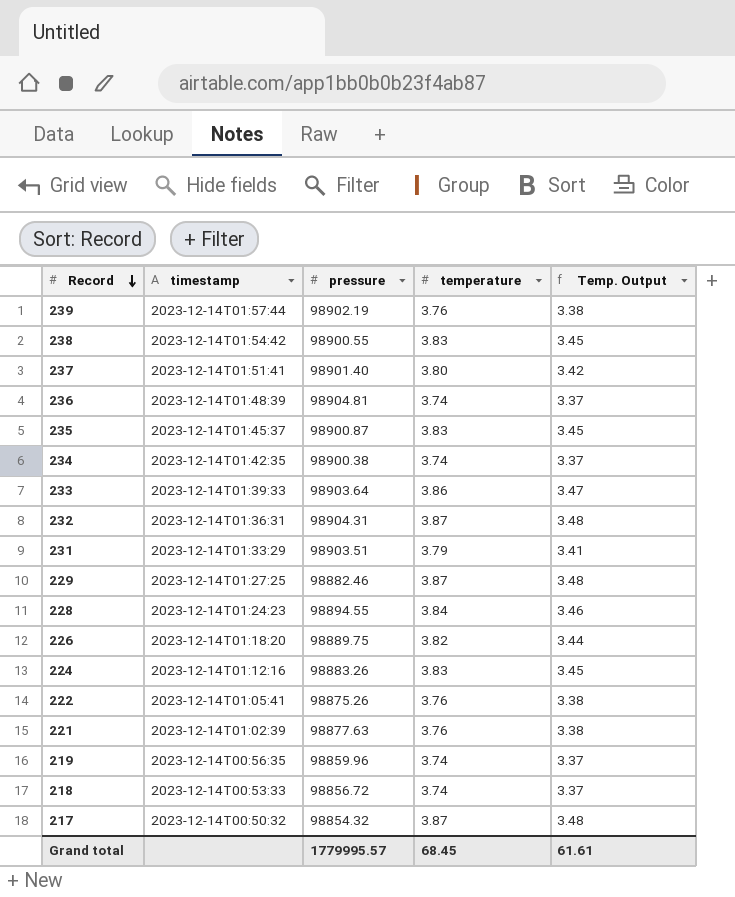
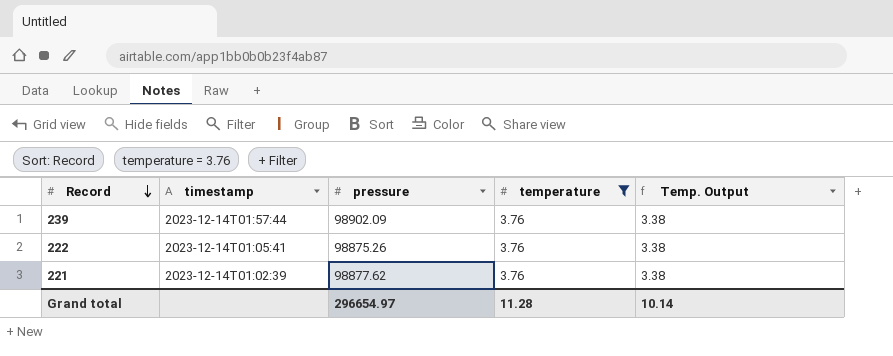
filter: none -> temperature = 3.76
239 | pressure: 98902.19 -> 98902.09
221 | pressure: 98877.63 -> 98877.62
Grand total | pressure: 1779995.57 -> 296654.97
Grand total | temperature: 68.45 -> 11.28
Grand total | Temp. Output: 61.61 -> 10.14

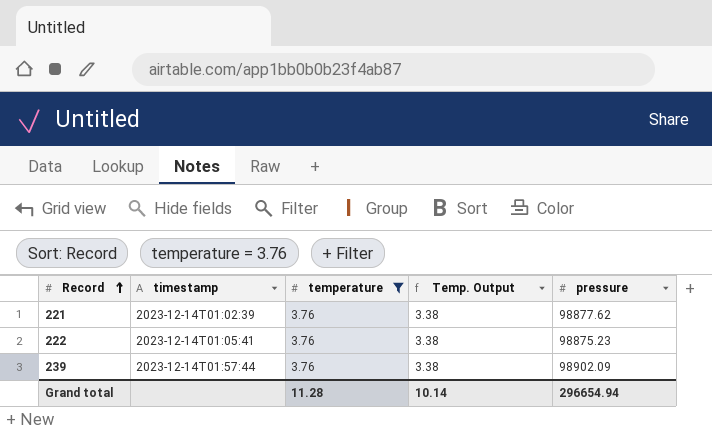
row order: Record descending -> Record ascending
column pressure | position: 3 -> 5
222 | pressure: 98875.26 -> 98875.23
Grand total | pressure: 296654.97 -> 296654.94

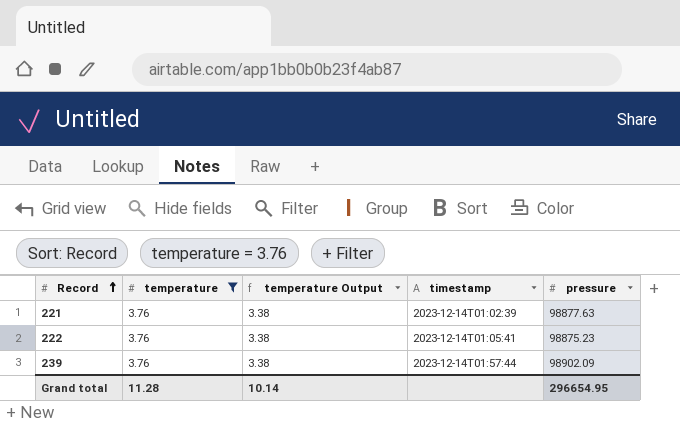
column name: Temp. Output -> temperature Output
column timestamp | position: 2 -> 4
221 | pressure: 98877.62 -> 98877.63
Grand total | pressure: 296654.94 -> 296654.95

